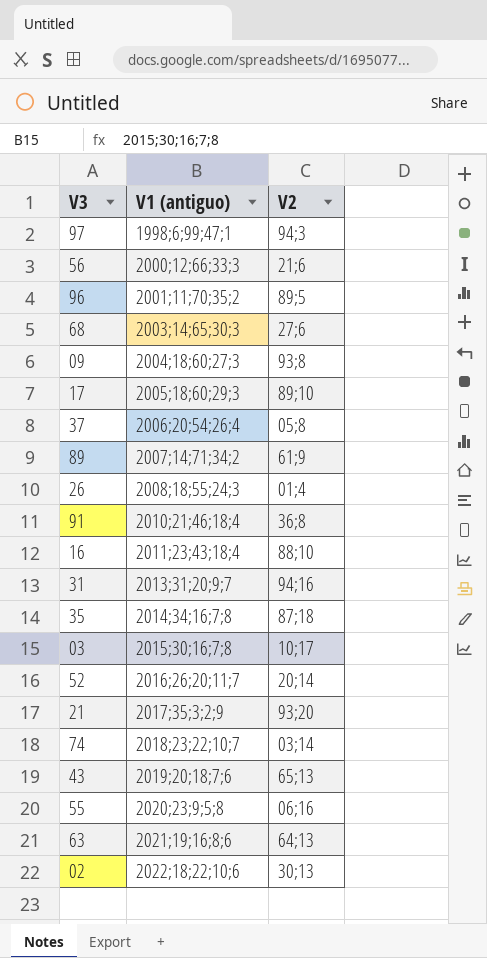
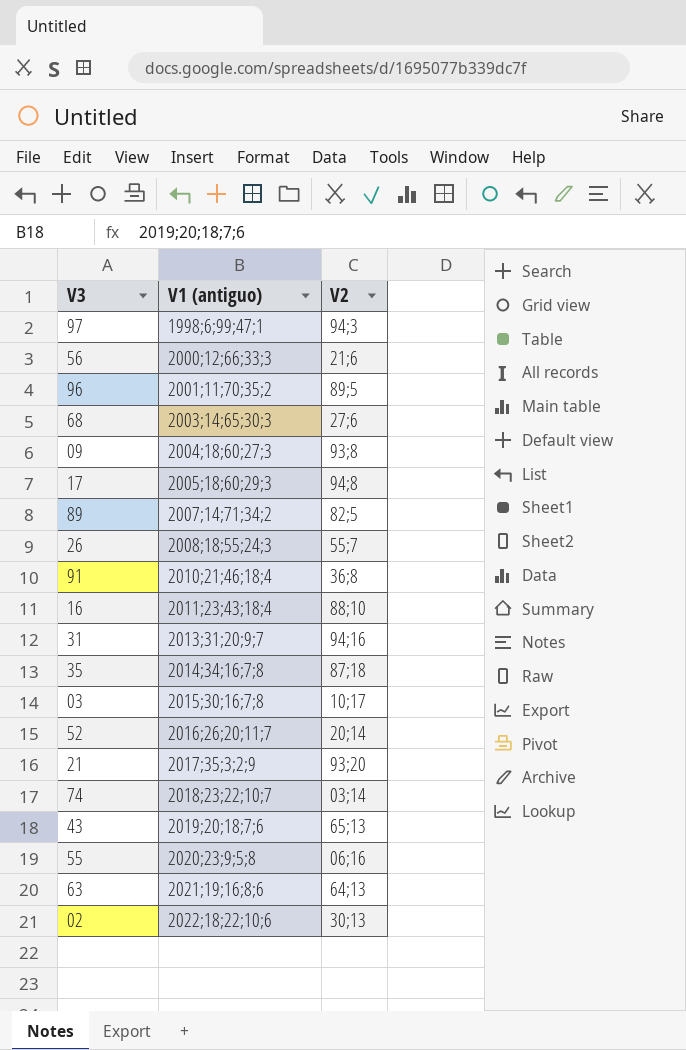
row 37: 2006;20;54;26;4 | 05;8 -> none
17 | V2: 89;10 -> 94;8
89 | V2: 61;9 -> 82;5
26 | V2: 01;4 -> 55;7

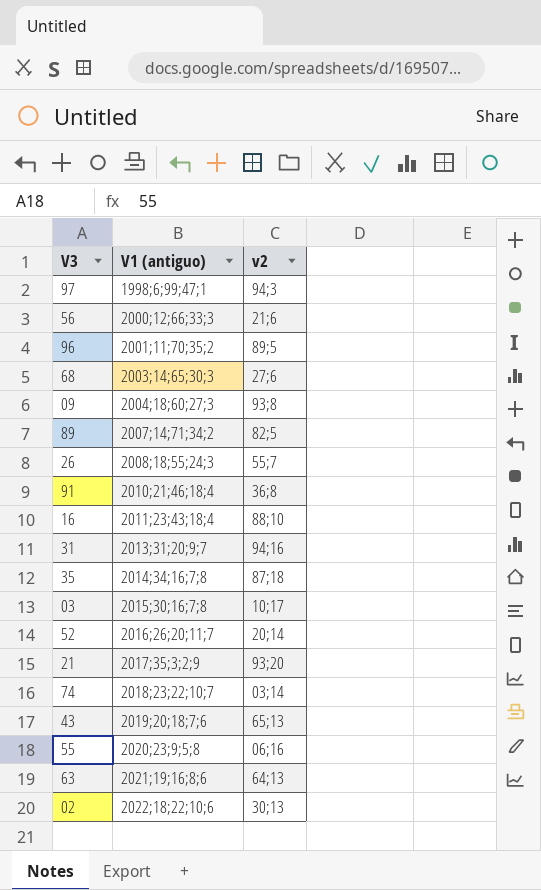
column name: V2 -> v2
row 17: 2005;18;60;29;3 | 94;8 -> none

